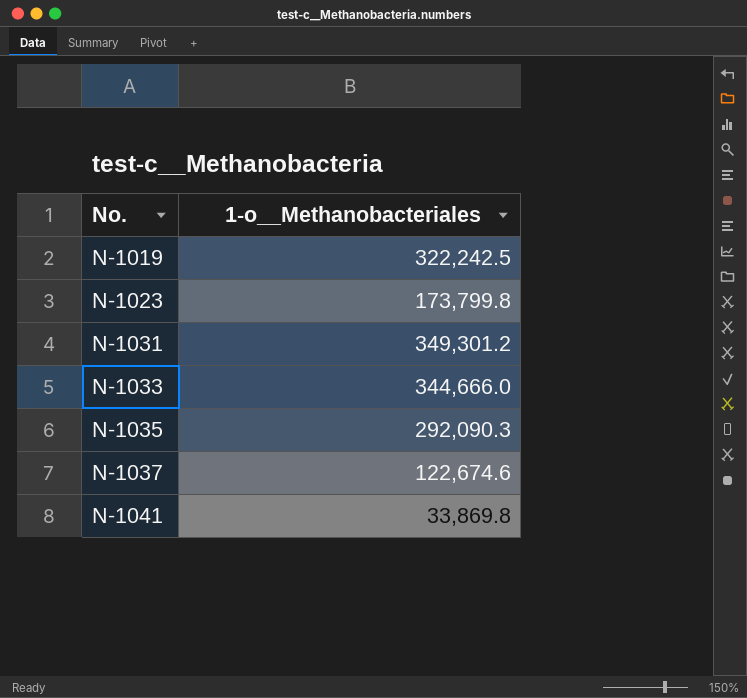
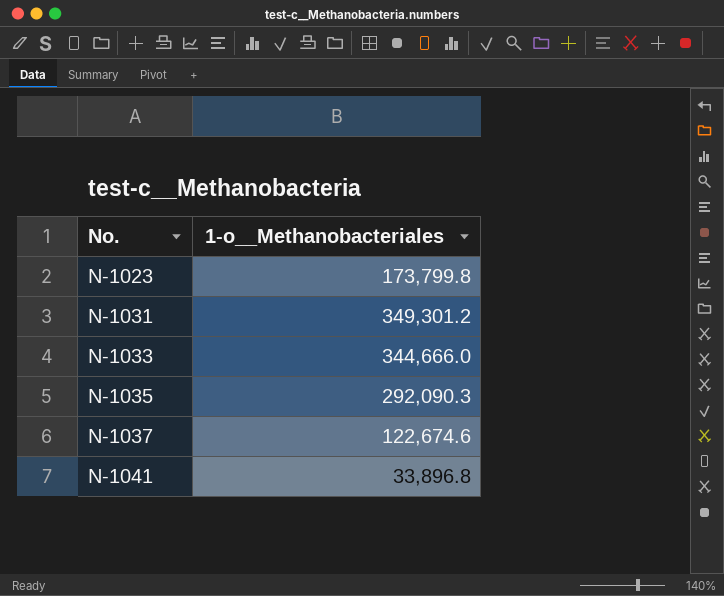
row N-1019: 322,242.5 -> none
N-1041 | 1-o__Methanobacteriales: 33,869.8 -> 33,896.8

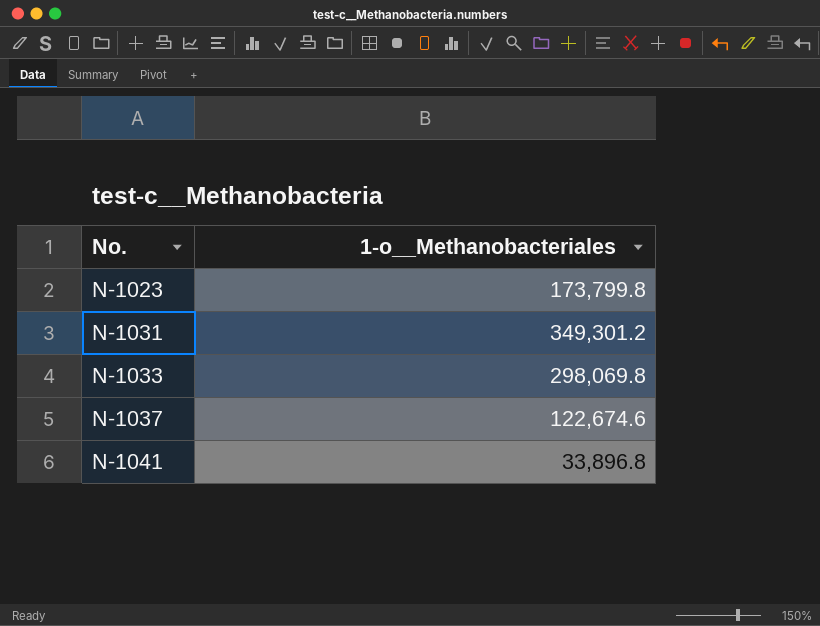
row N-1035: 292,090.3 -> none
N-1033 | 1-o__Methanobacteriales: 344,666.0 -> 298,069.8

